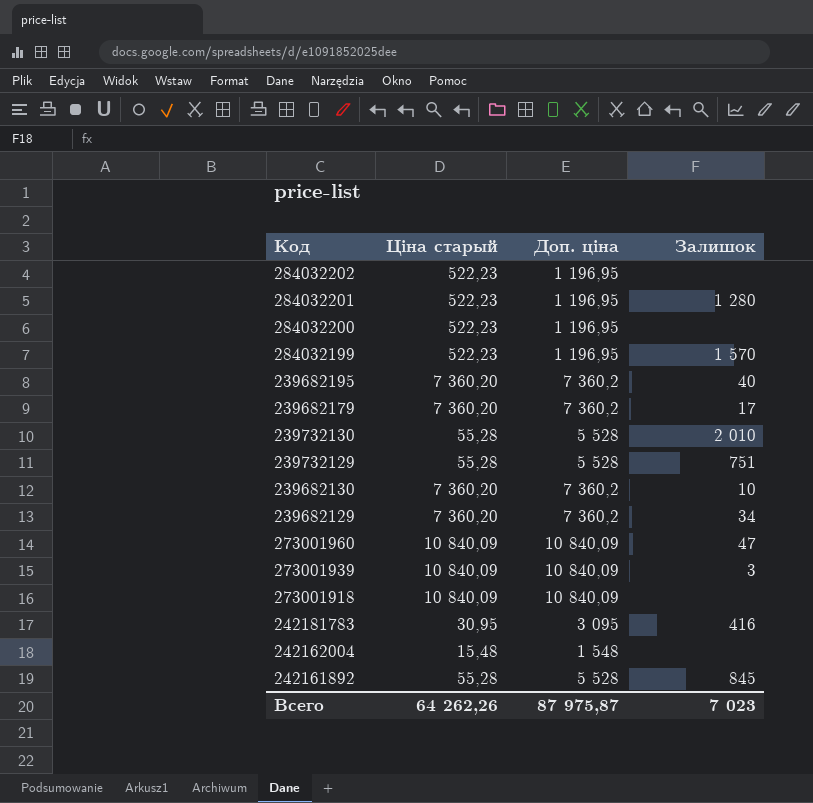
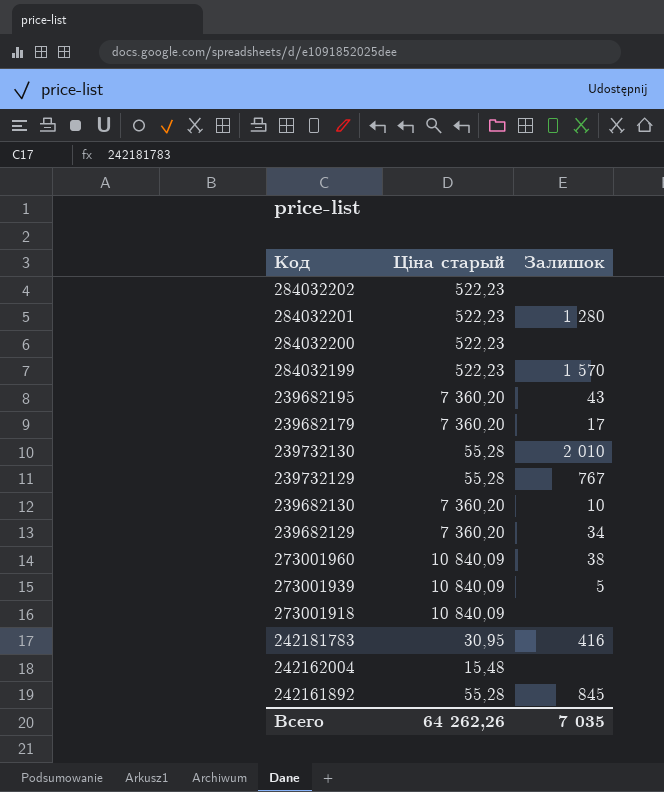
column Доп. ціна | position: 3 -> none
239682195 | Залишок: 40 -> 43
239732129 | Залишок: 751 -> 767
273001960 | Залишок: 47 -> 38
273001939 | Залишок: 3 -> 5
Всего | Залишок: 7 023 -> 7 035

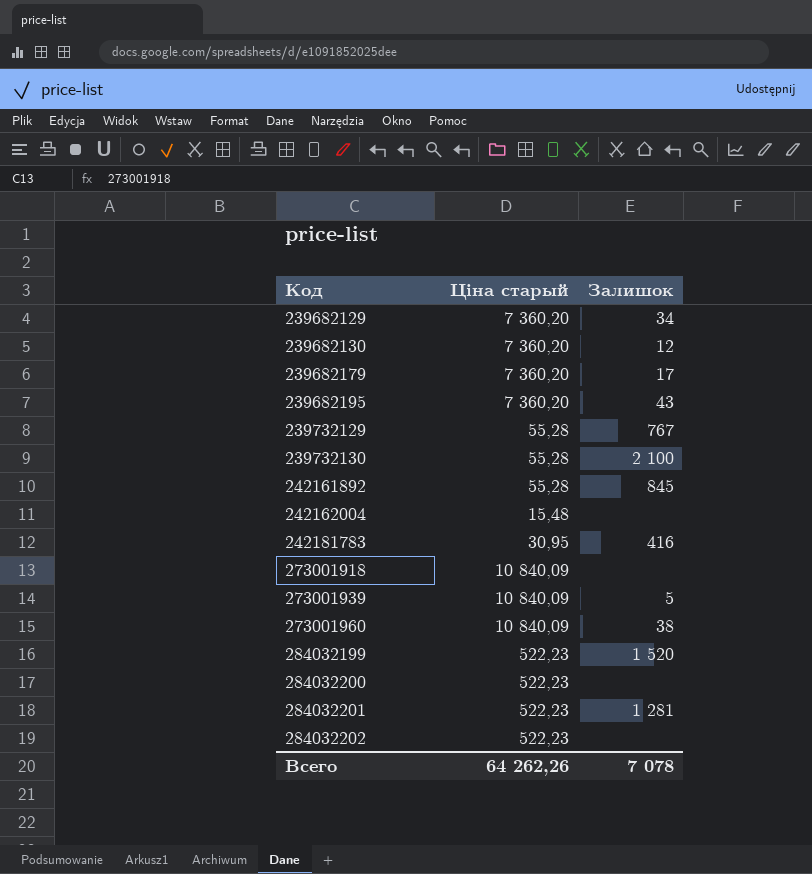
row order: none -> Код ascending
239682130 | Залишок: 10 -> 12
239732130 | Залишок: 2 010 -> 2 100
284032199 | Залишок: 1 570 -> 1 520
284032201 | Залишок: 1 280 -> 1 281
Всего | Залишок: 7 035 -> 7 078

